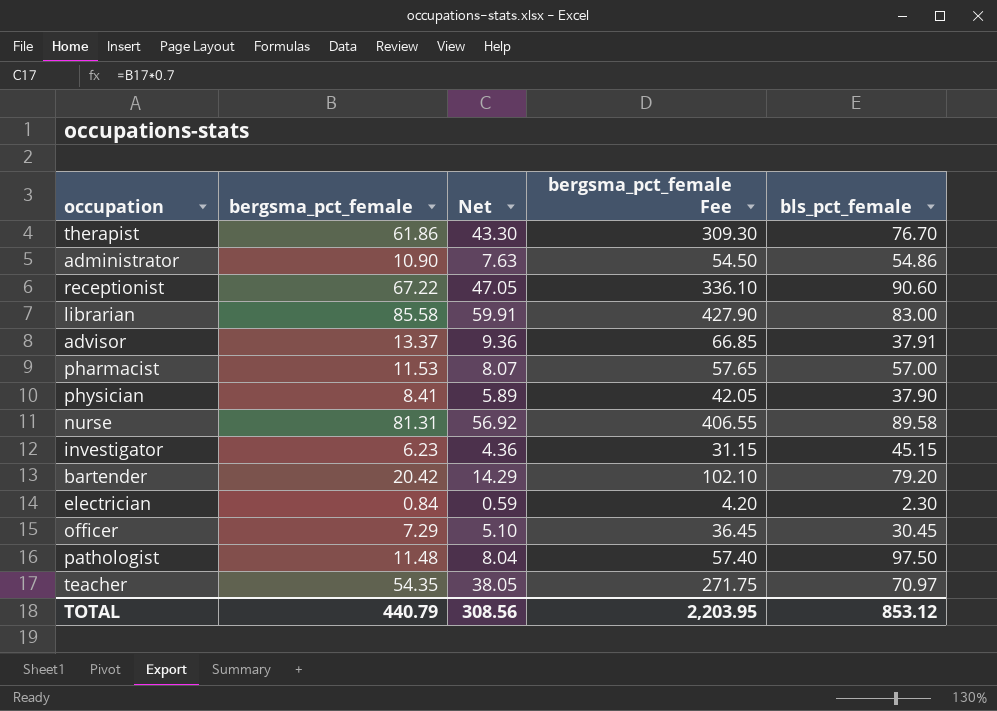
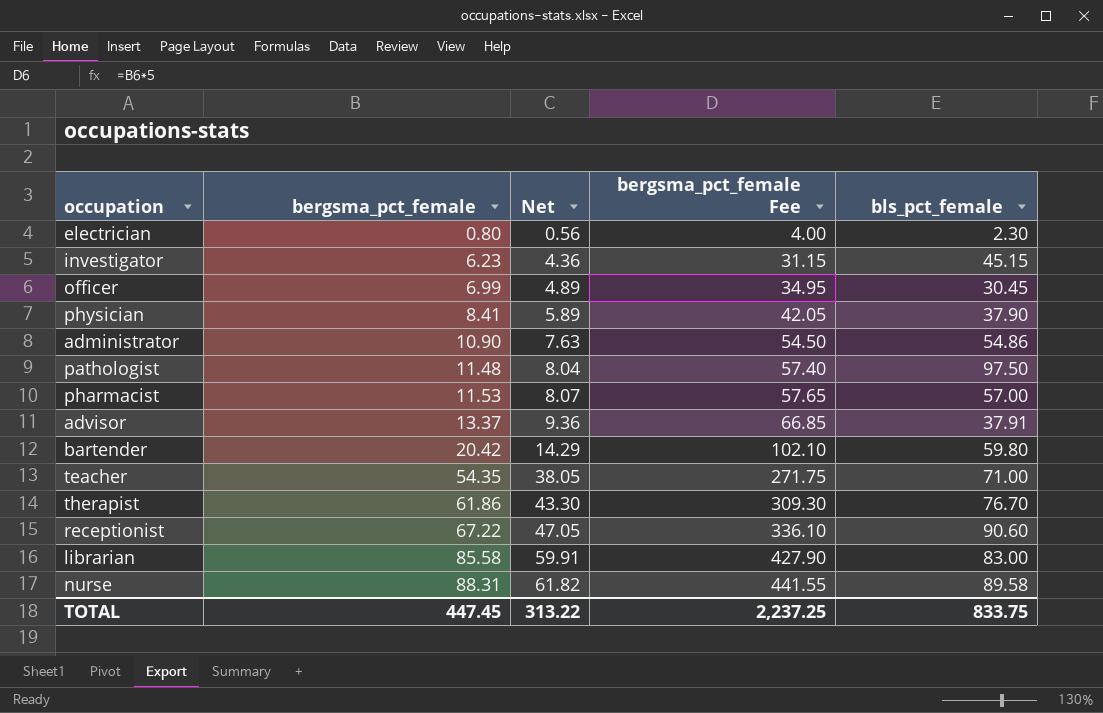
row order: none -> bergsma_pct_female ascending
electrician | bergsma_pct_female: 0.84 -> 0.80
electrician | Net: 0.59 -> 0.56
electrician | bergsma_pct_female Fee: 4.20 -> 4.00
officer | bergsma_pct_female: 7.29 -> 6.99
officer | Net: 5.10 -> 4.89
officer | bergsma_pct_female Fee: 36.45 -> 34.95
bartender | bls_pct_female: 79.20 -> 59.80
teacher | bls_pct_female: 70.97 -> 71.00
nurse | bergsma_pct_female: 81.31 -> 88.31
nurse | Net: 56.92 -> 61.82
nurse | bergsma_pct_female Fee: 406.55 -> 441.55
TOTAL | bergsma_pct_female: 440.79 -> 447.45
TOTAL | Net: 308.56 -> 313.22
TOTAL | bergsma_pct_female Fee: 2,203.95 -> 2,237.25
TOTAL | bls_pct_female: 853.12 -> 833.75

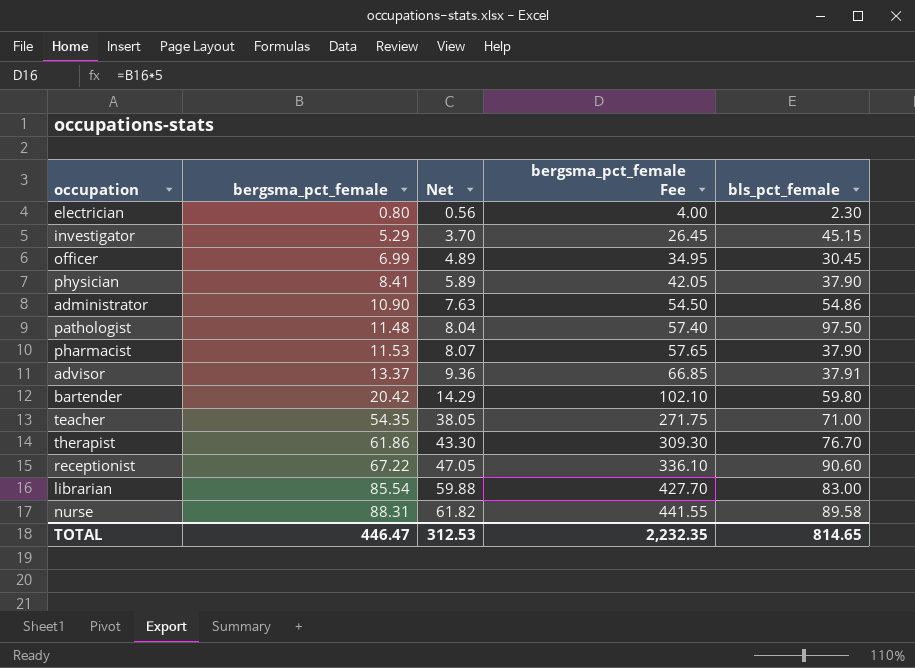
investigator | bergsma_pct_female: 6.23 -> 5.29
investigator | Net: 4.36 -> 3.70
investigator | bergsma_pct_female Fee: 31.15 -> 26.45
pharmacist | bls_pct_female: 57.00 -> 37.90
librarian | bergsma_pct_female: 85.58 -> 85.54
librarian | Net: 59.91 -> 59.88
librarian | bergsma_pct_female Fee: 427.90 -> 427.70
TOTAL | bergsma_pct_female: 447.45 -> 446.47
TOTAL | Net: 313.22 -> 312.53
TOTAL | bergsma_pct_female Fee: 2,237.25 -> 2,232.35
TOTAL | bls_pct_female: 833.75 -> 814.65

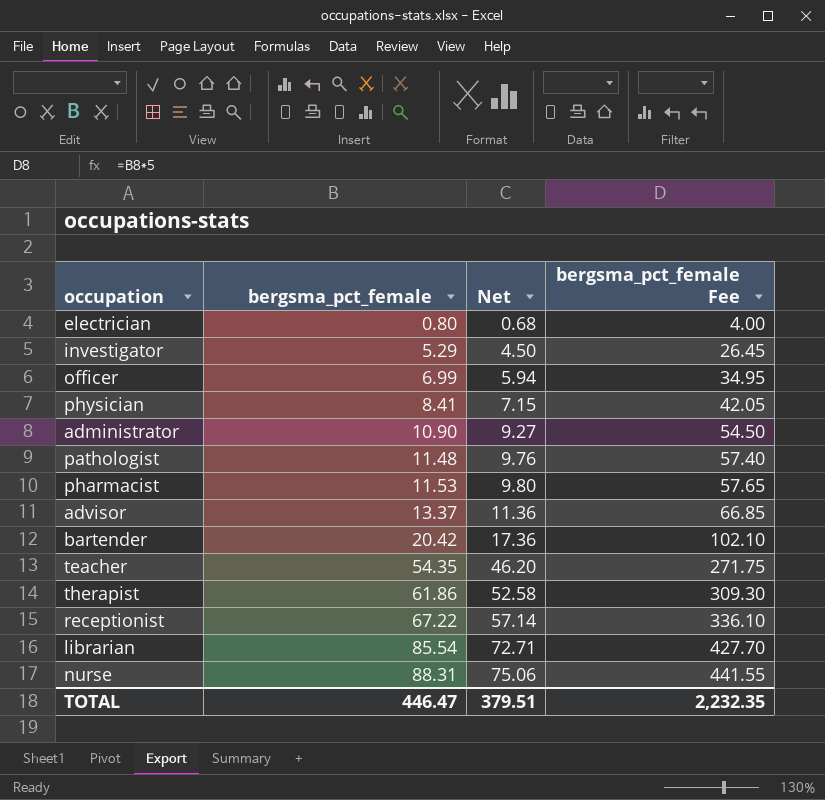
column bls_pct_female | position: 5 -> none
column Net | formula: [bergsma_pct_female] * 0.7 -> [bergsma_pct_female] * 0.85
TOTAL | Net: 312.53 -> 379.51

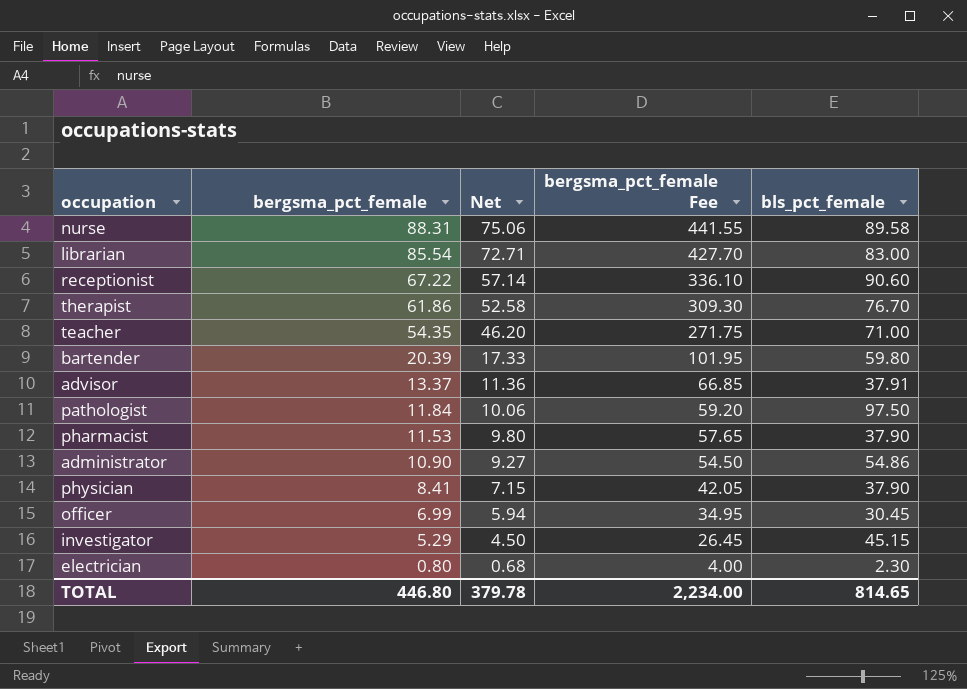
row order: bergsma_pct_female ascending -> bergsma_pct_female descending
column bls_pct_female | position: none -> 5
bartender | bergsma_pct_female: 20.42 -> 20.39
bartender | Net: 17.36 -> 17.33
bartender | bergsma_pct_female Fee: 102.10 -> 101.95
pathologist | bergsma_pct_female: 11.48 -> 11.84
pathologist | Net: 9.76 -> 10.06
pathologist | bergsma_pct_female Fee: 57.40 -> 59.20
TOTAL | bergsma_pct_female: 446.47 -> 446.80
TOTAL | Net: 379.51 -> 379.78
TOTAL | bergsma_pct_female Fee: 2,232.35 -> 2,234.00

